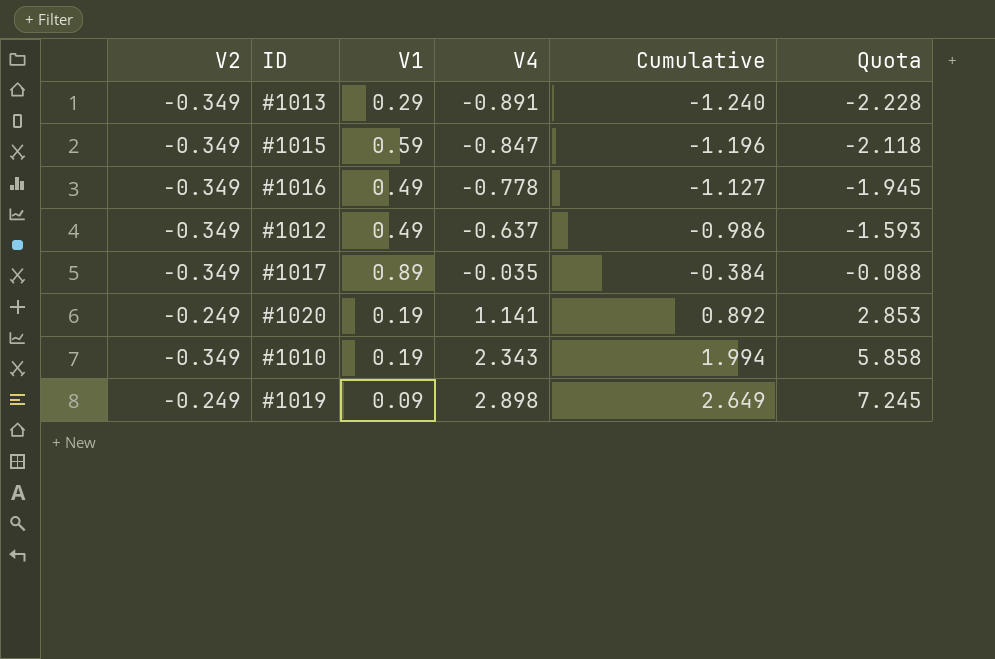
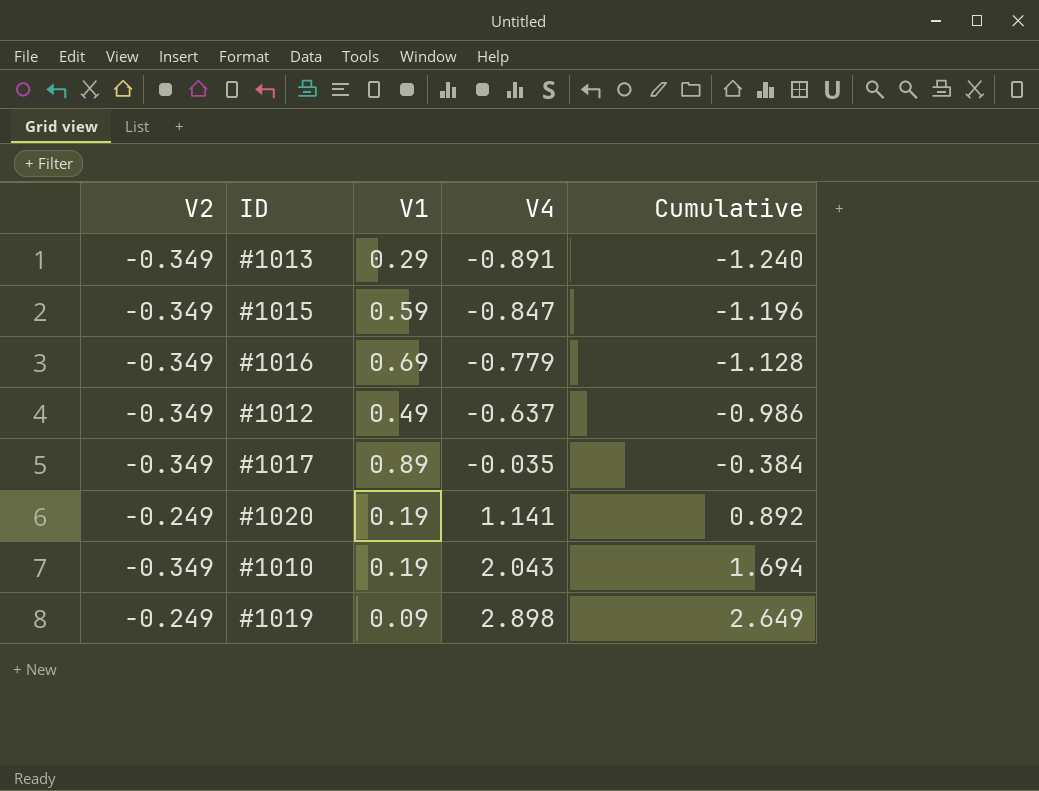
column Quota | formula: [V4] * 2.5 -> none
#1016 | V1: 0.49 -> 0.69
#1016 | V4: -0.778 -> -0.779
#1016 | Cumulative: -1.127 -> -1.128
#1010 | V4: 2.343 -> 2.043
#1010 | Cumulative: 1.994 -> 1.694

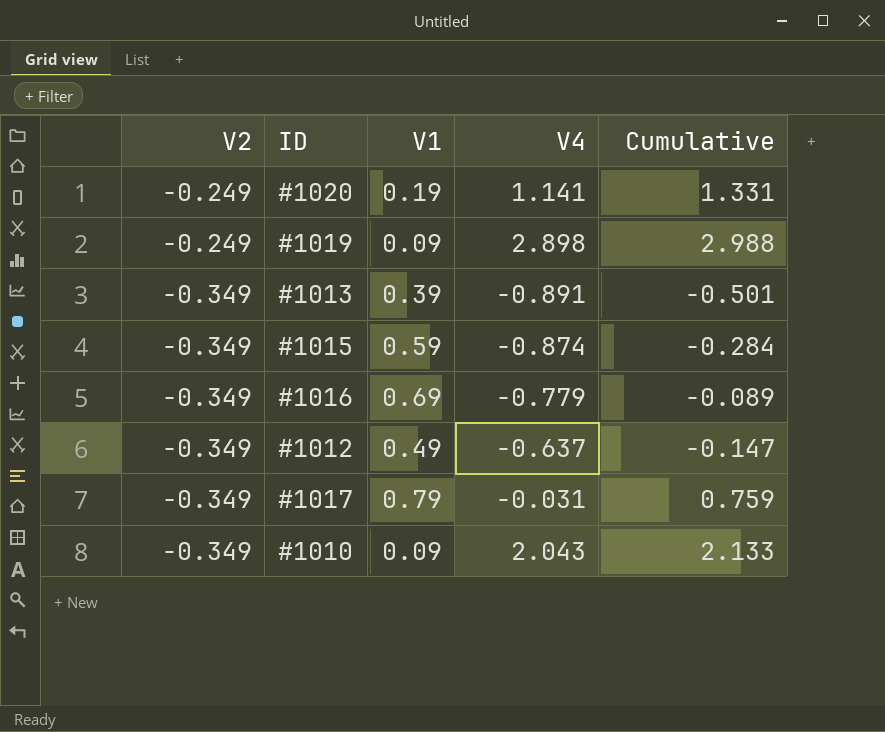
row order: V4 ascending -> V2 descending
column Cumulative | formula: [V2] + [V4] -> [V1] + [V4]
#1013 | V1: 0.29 -> 0.39
#1015 | V4: -0.847 -> -0.874
#1017 | V1: 0.89 -> 0.79
#1017 | V4: -0.035 -> -0.031
#1010 | V1: 0.19 -> 0.09

